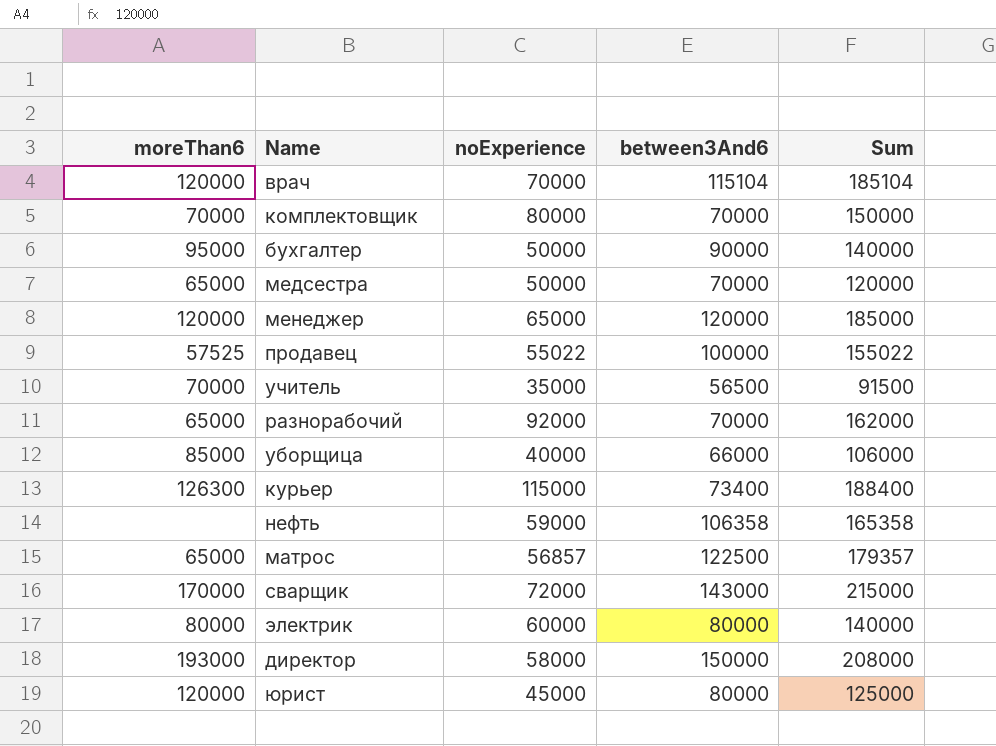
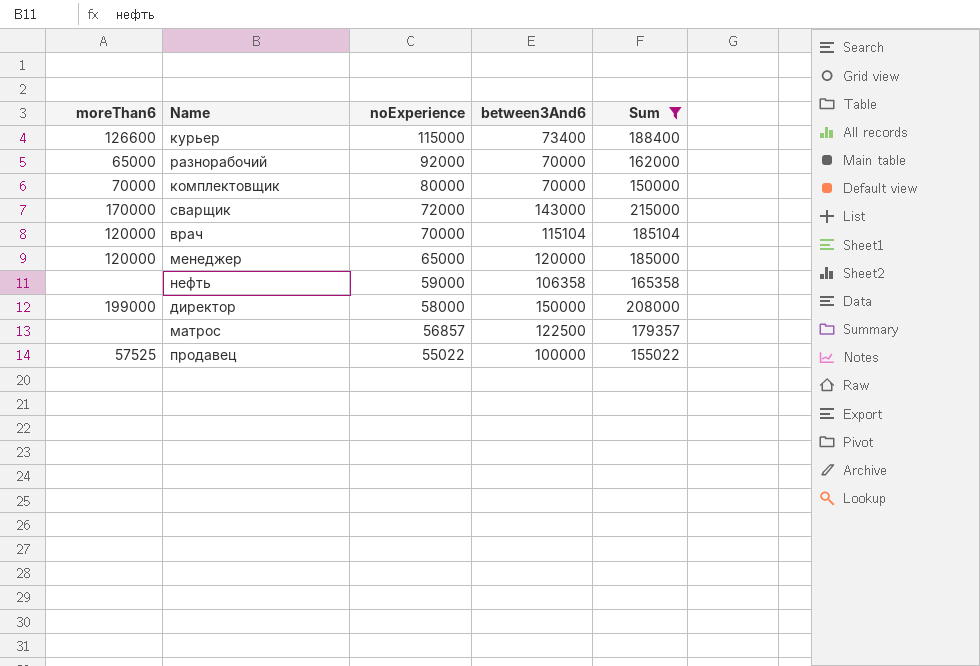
filter: none -> Sum >= 150000
row order: none -> noExperience descending
курьер | moreThan6: 126300 -> 126600
директор | moreThan6: 193000 -> 199000
матрос | moreThan6: 65000 -> none

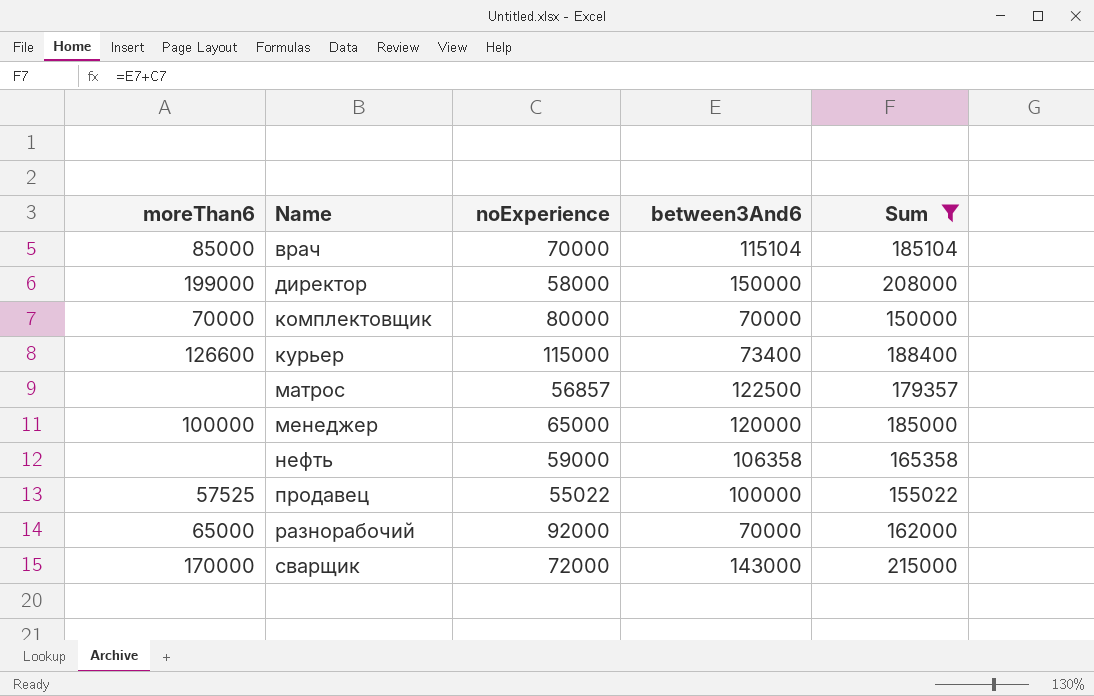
row order: noExperience descending -> Name ascending
врач | moreThan6: 120000 -> 85000
менеджер | moreThan6: 120000 -> 100000

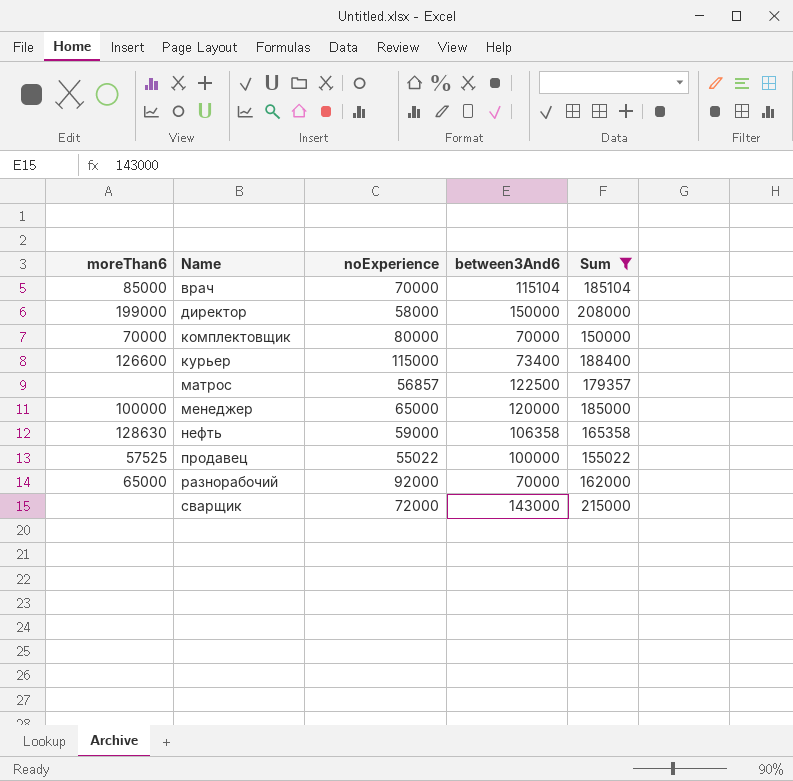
нефть | moreThan6: none -> 128630
сварщик | moreThan6: 170000 -> none

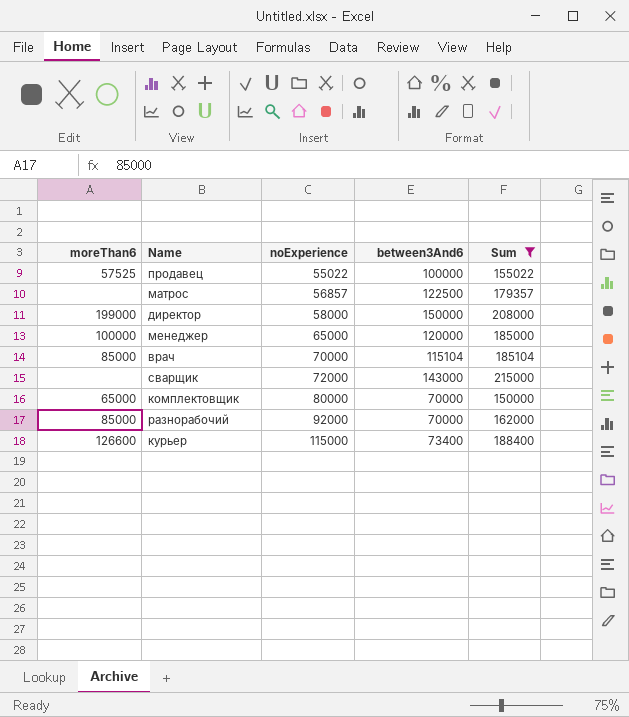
row order: Name ascending -> noExperience ascending
row нефть: 128630 | 59000 | 106358 | 165358 -> none
комплектовщик | moreThan6: 70000 -> 65000
разнорабочий | moreThan6: 65000 -> 85000

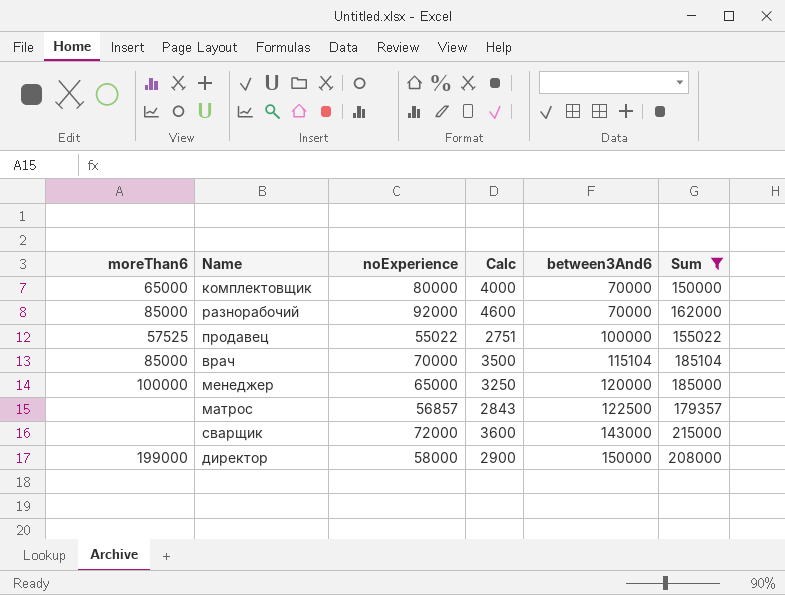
row order: noExperience ascending -> between3And6 ascending
column Calc | formula: none -> [noExperience] * 0.05
row курьер: 126600 | 115000 | 73400 | 188400 -> none

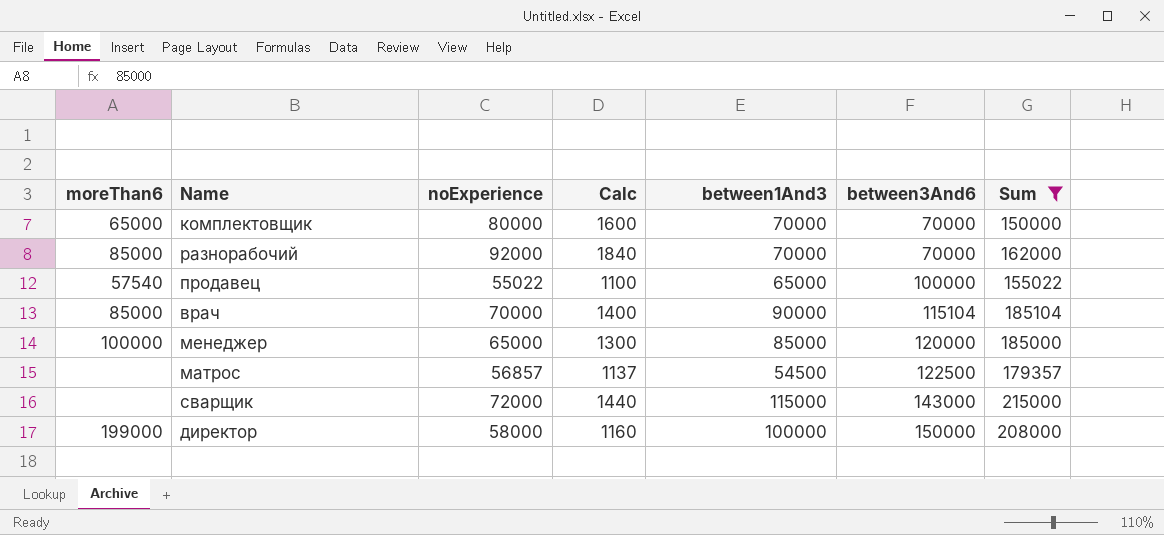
column Calc | formula: [noExperience] * 0.05 -> [noExperience] * 0.02
column between1And3 | position: none -> 5
продавец | moreThan6: 57525 -> 57540

